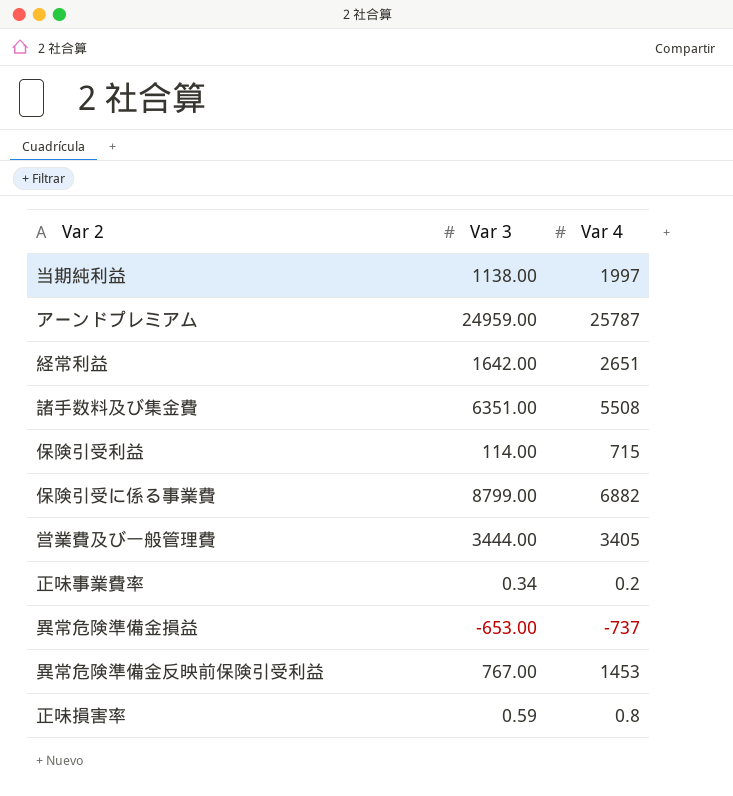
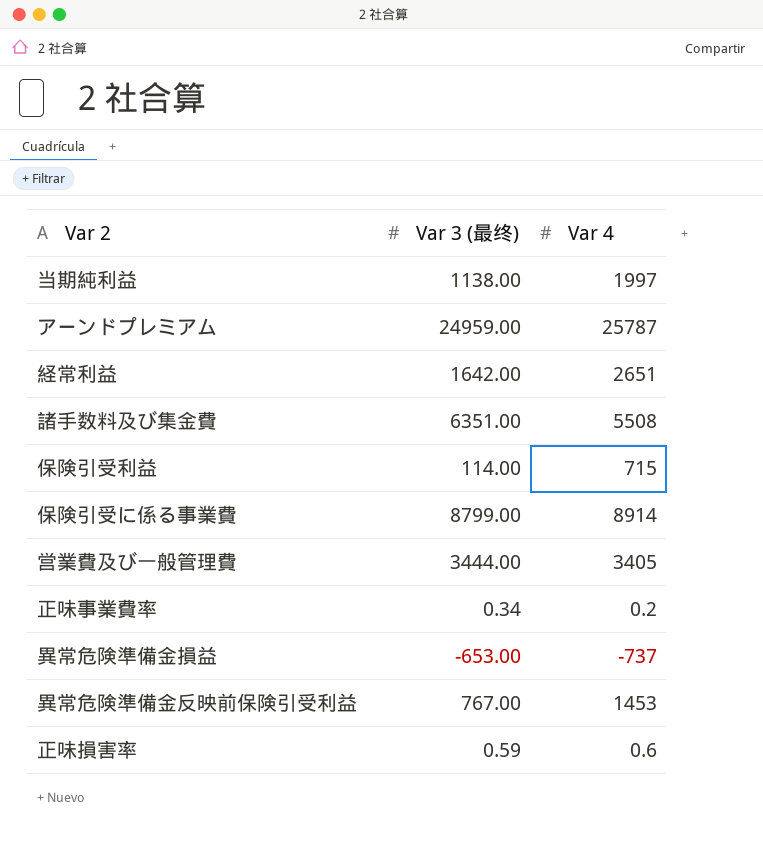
column name: Var 3 -> Var 3 (最终)
保険引受に係る事業費 | Var 4: 6882 -> 8914
正味損害率 | Var 4: 0.8 -> 0.6

